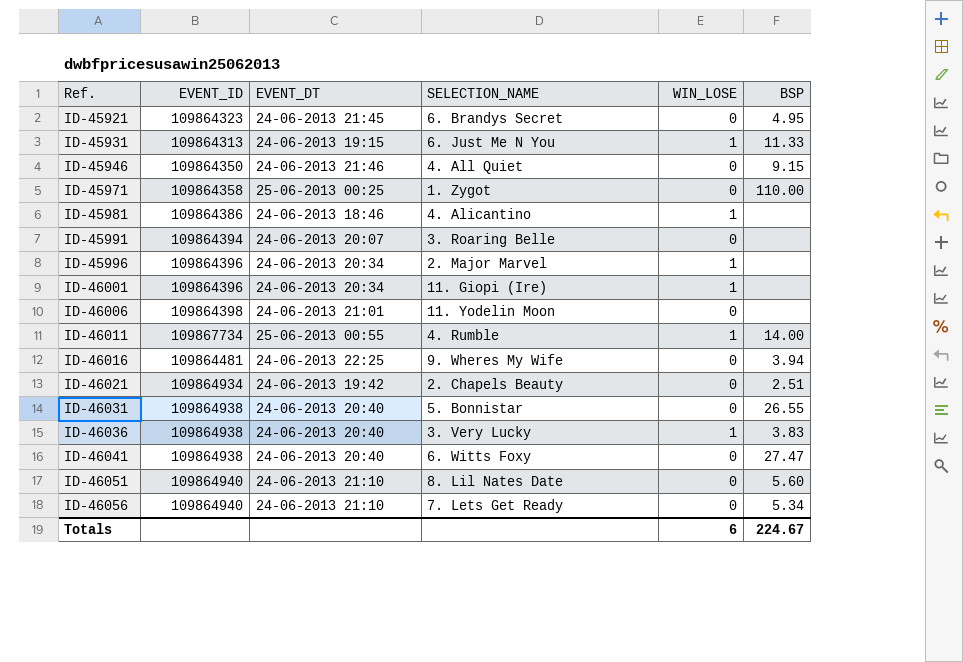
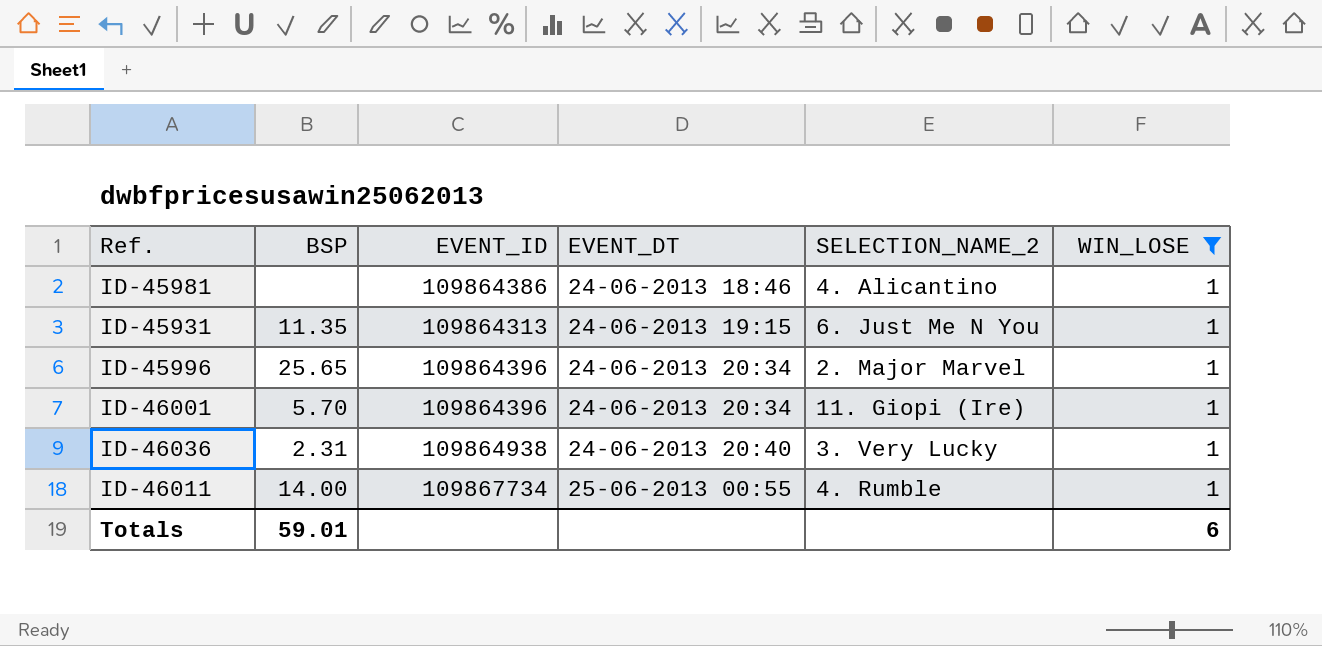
filter: none -> WIN_LOSE = 1
row order: Ref. ascending -> EVENT_DT ascending
column BSP | position: 6 -> 2
column name: SELECTION_NAME -> SELECTION_NAME_2
ID-45931 | BSP: 11.33 -> 11.35
ID-45996 | BSP: none -> 25.65
ID-46001 | BSP: none -> 5.70
ID-46036 | BSP: 3.83 -> 2.31
Totals | BSP: 224.67 -> 59.01

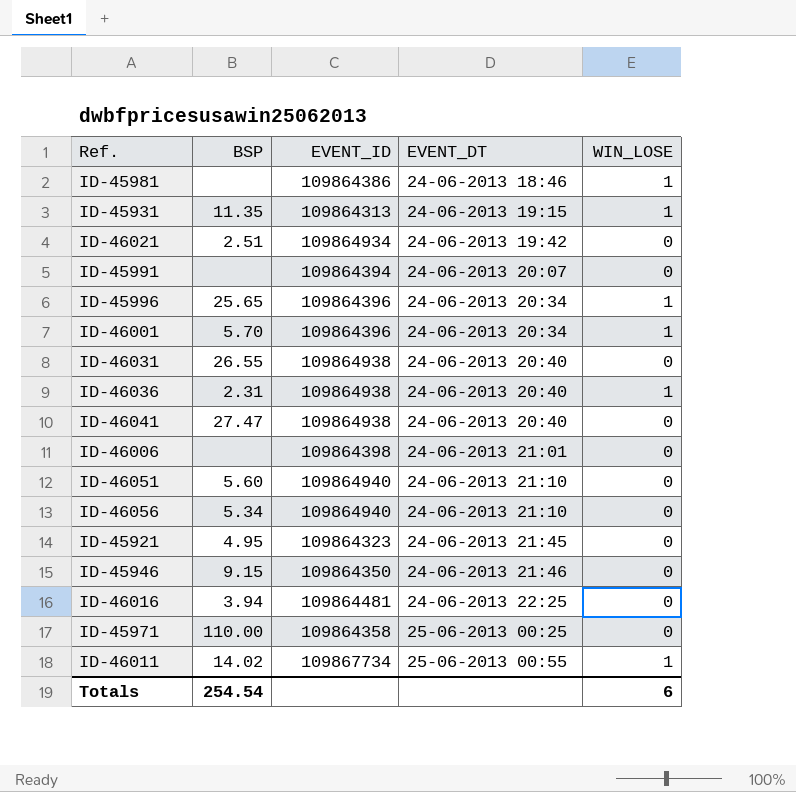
filter: WIN_LOSE = 1 -> none
column SELECTION_NAME_2 | position: 5 -> none
ID-46011 | BSP: 14.00 -> 14.02
Totals | BSP: 59.01 -> 254.54

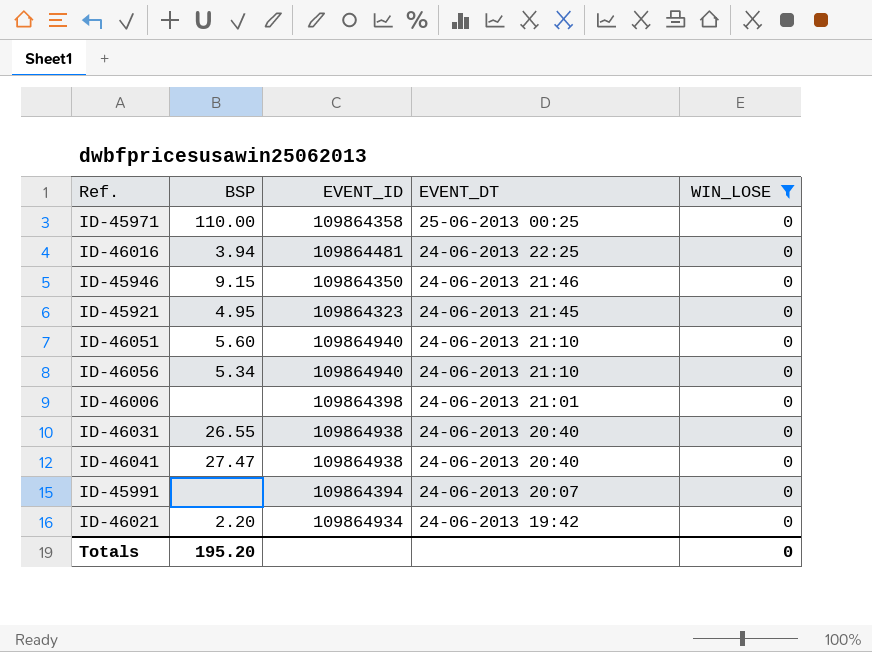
filter: none -> WIN_LOSE = 0
row order: EVENT_DT ascending -> EVENT_DT descending
ID-46021 | BSP: 2.51 -> 2.20
Totals | BSP: 254.54 -> 195.20
Totals | WIN_LOSE: 6 -> 0

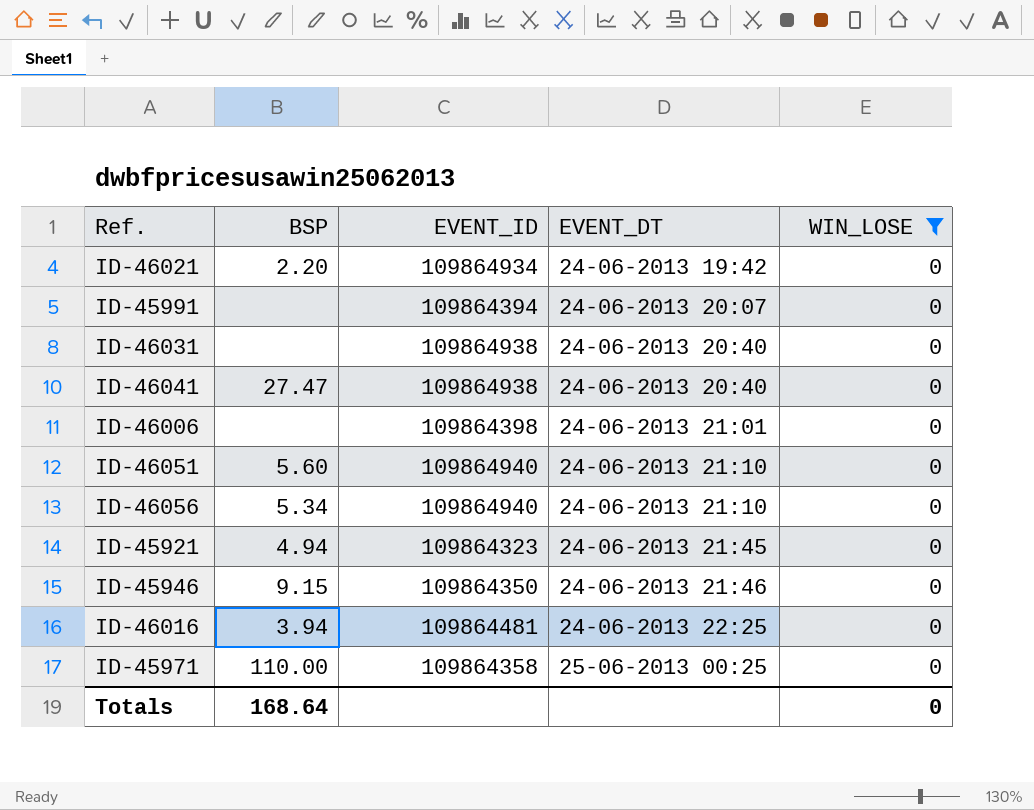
row order: EVENT_DT descending -> EVENT_DT ascending
ID-46031 | BSP: 26.55 -> none
ID-45921 | BSP: 4.95 -> 4.94
Totals | BSP: 195.20 -> 168.64

